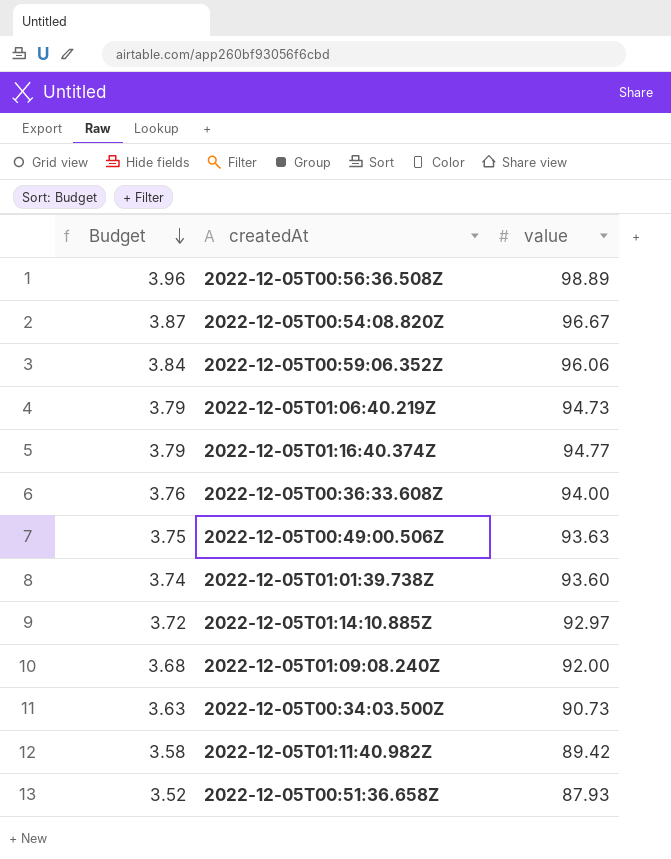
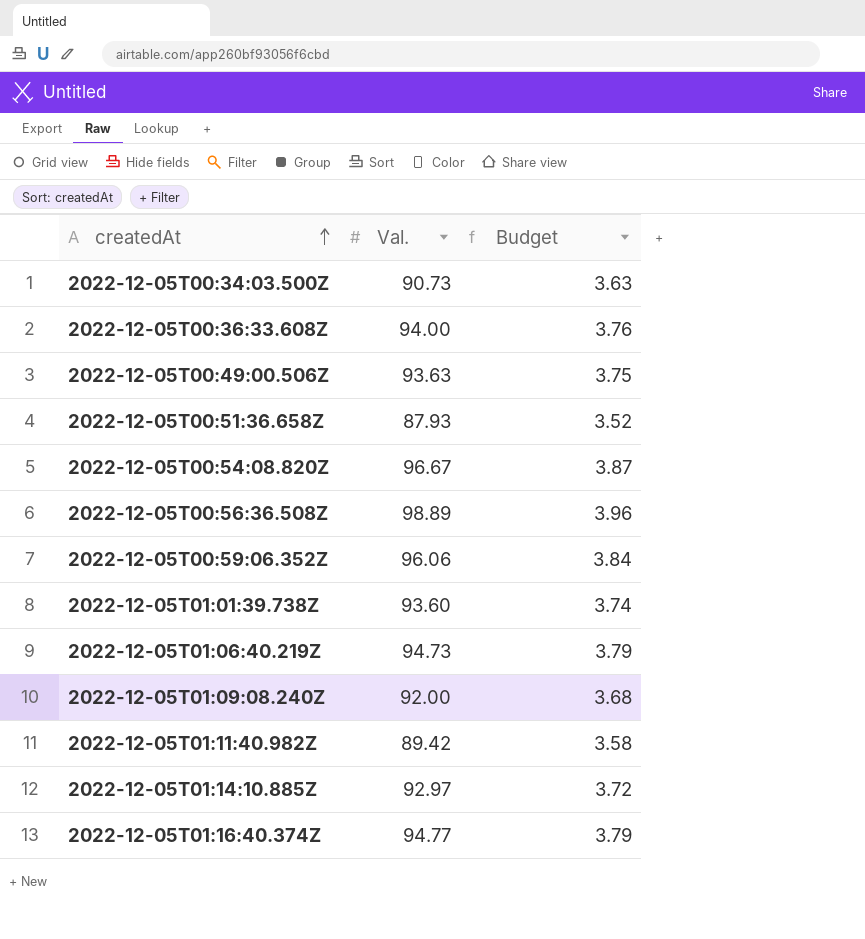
row order: Budget descending -> createdAt ascending
column name: value -> Val.
column Budget | position: 1 -> 3

